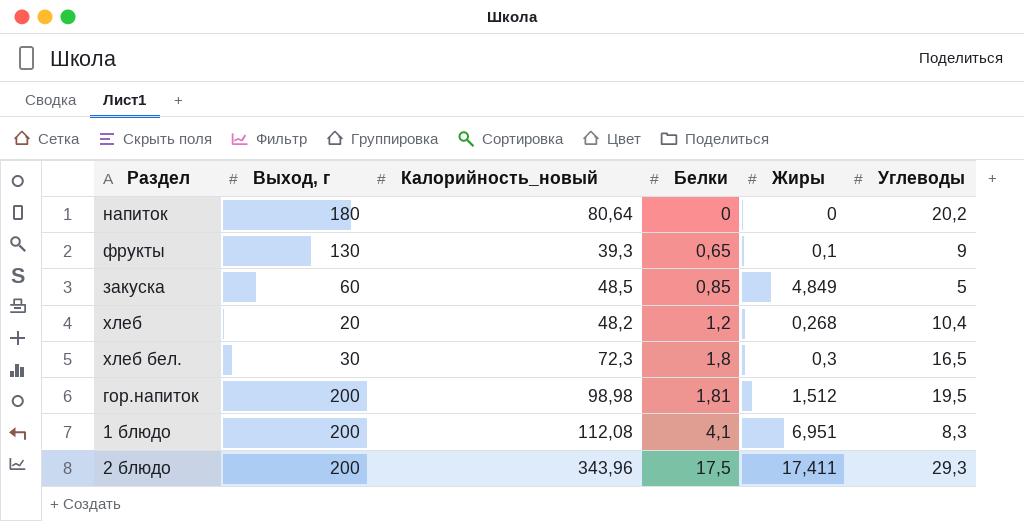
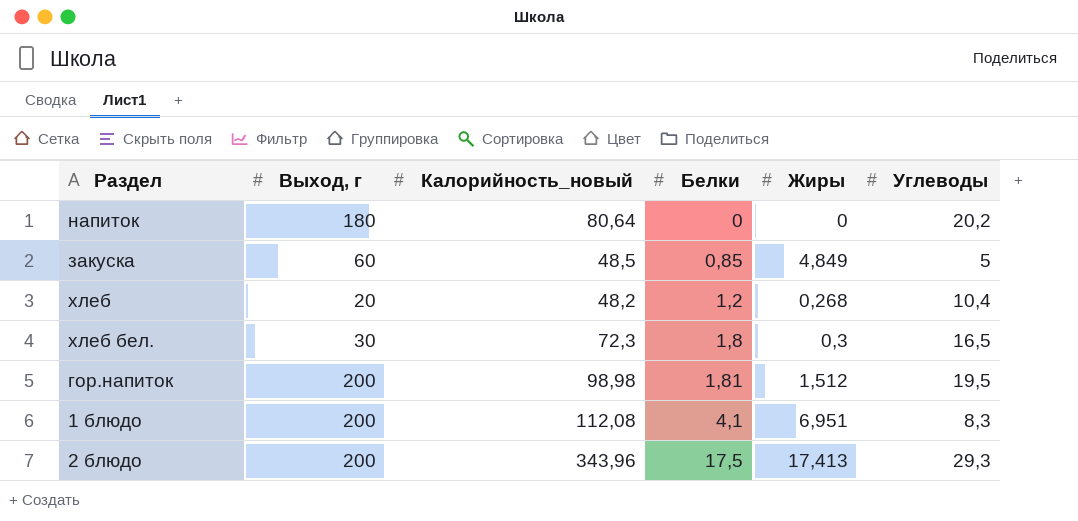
row фрукты: 130 | 39,3 | 0,65 | 0,1 | 9 -> none
2 блюдо | Жиры: 17,411 -> 17,413

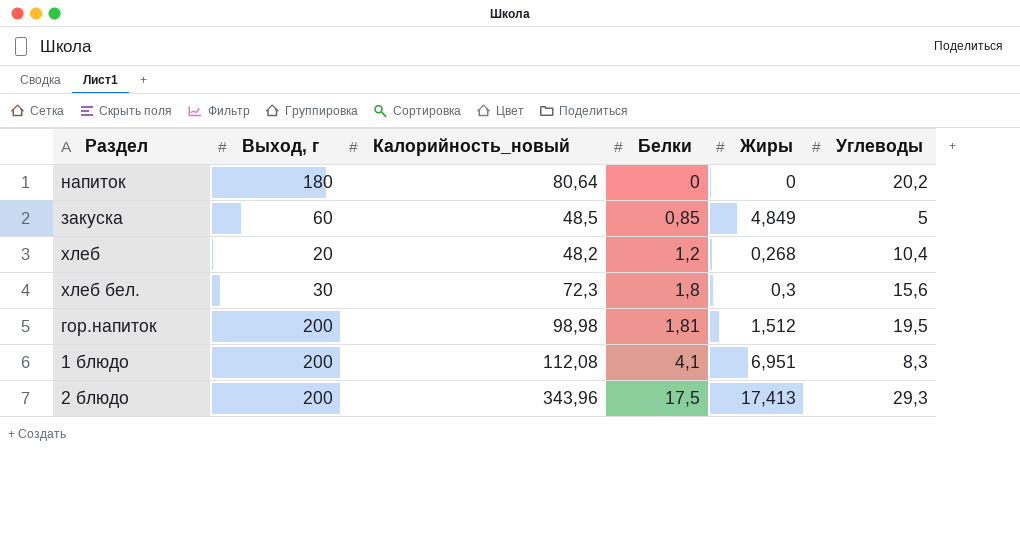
хлеб бел. | Углеводы: 16,5 -> 15,6

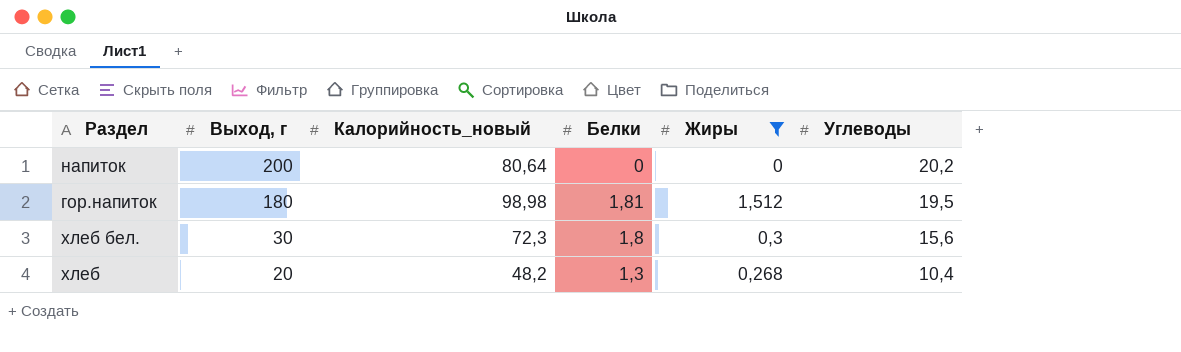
filter: none -> Жиры <= 1,512
row order: Белки ascending -> Выход, г descending
напиток | Выход, г: 180 -> 200
гор.напиток | Выход, г: 200 -> 180
хлеб | Белки: 1,2 -> 1,3

